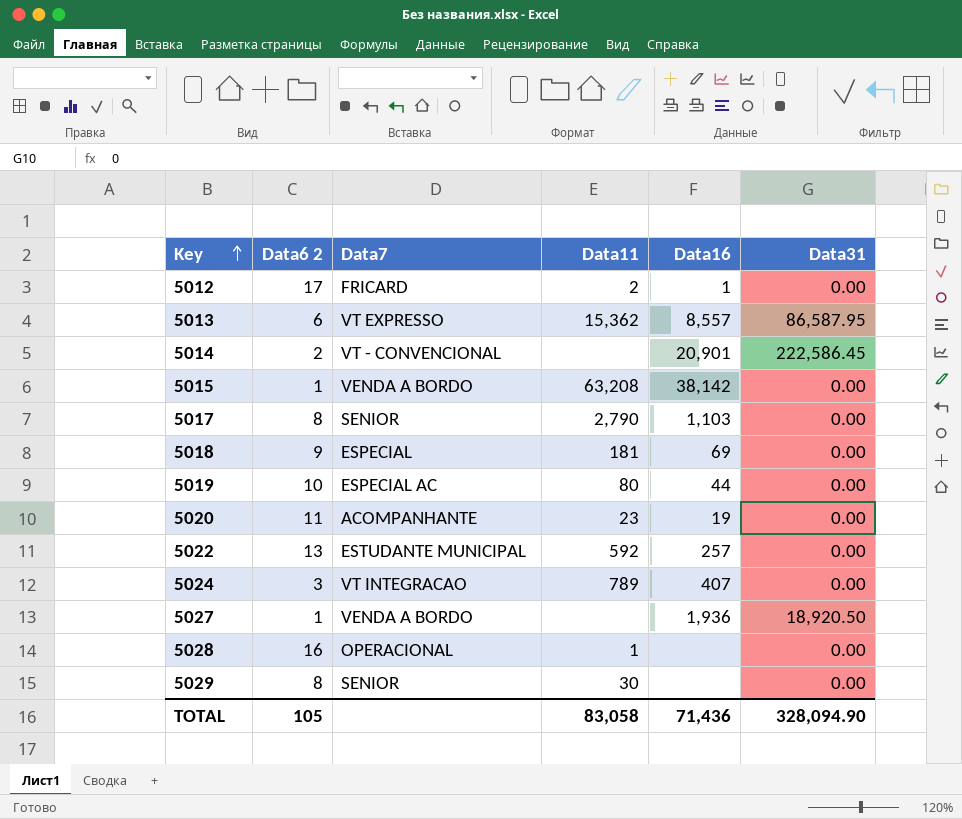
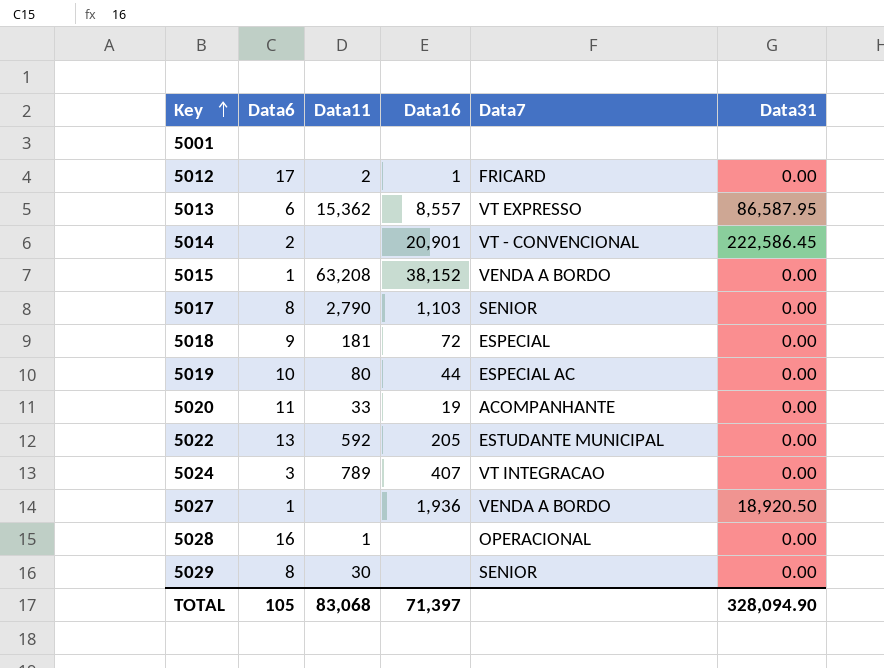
column name: Data6 2 -> Data6
column Data7 | position: 3 -> 5
row 5001: none -> none | none | none | none | none
5015 | Data16: 38,142 -> 38,152
5018 | Data16: 69 -> 72
5020 | Data11: 23 -> 33
5022 | Data16: 257 -> 205
TOTAL | Data11: 83,058 -> 83,068
TOTAL | Data16: 71,436 -> 71,397

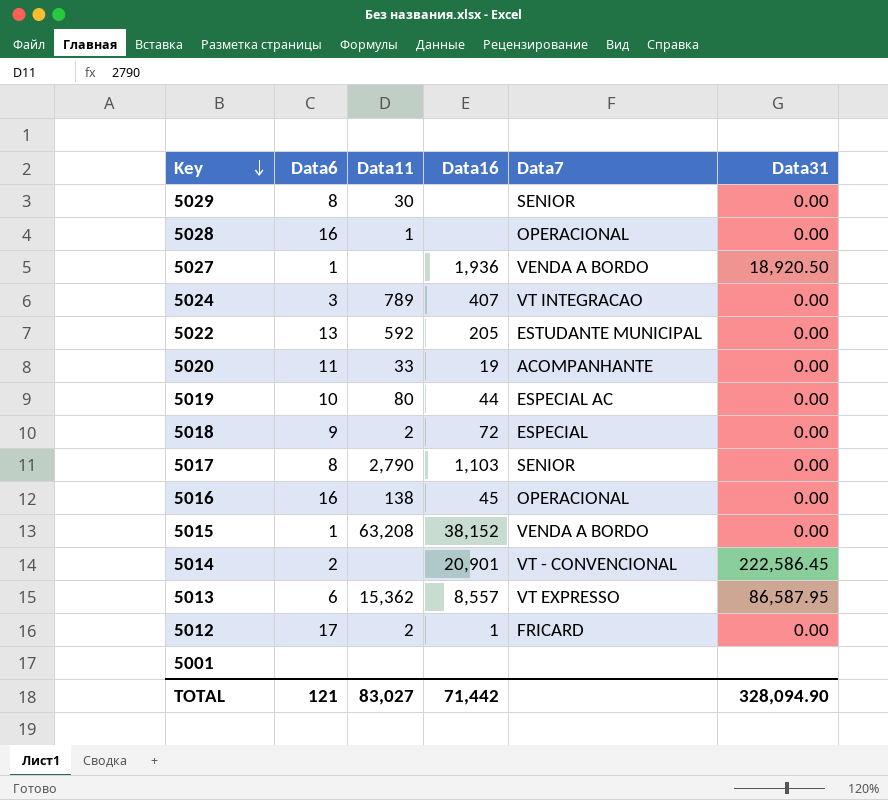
row order: Key ascending -> Key descending
5018 | Data11: 181 -> 2
row 5016: none -> 16 | 138 | 45 | OPERACIONAL | 0.00
TOTAL | Data6: 105 -> 121
TOTAL | Data11: 83,068 -> 83,027
TOTAL | Data16: 71,397 -> 71,442

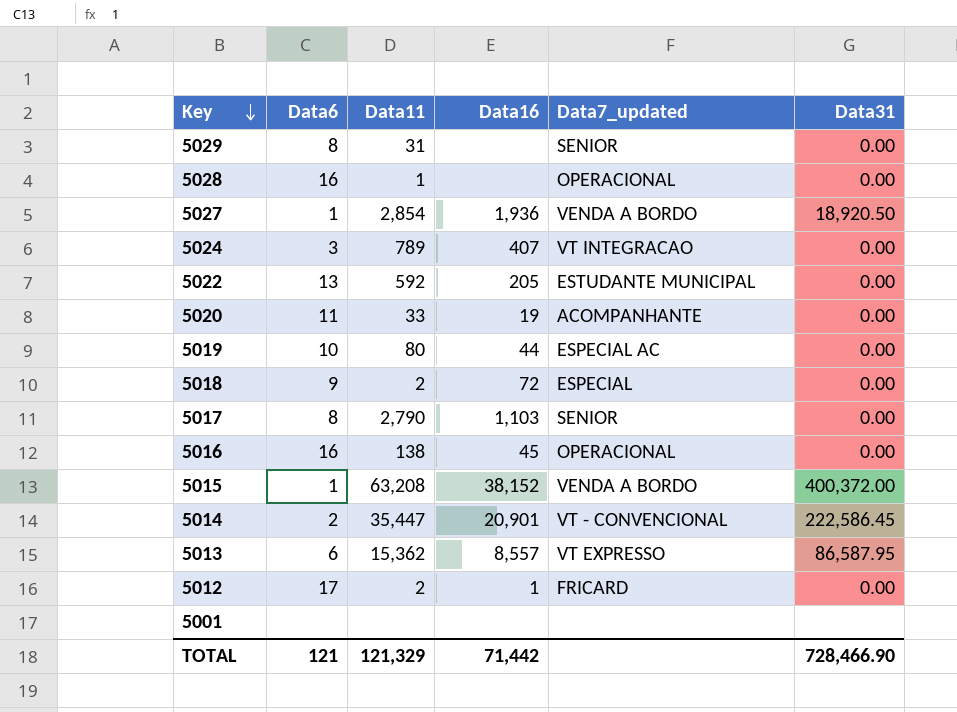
column name: Data7 -> Data7_updated
5029 | Data11: 30 -> 31
5027 | Data11: none -> 2,854
5015 | Data31: 0.00 -> 400,372.00
5014 | Data11: none -> 35,447
TOTAL | Data11: 83,027 -> 121,329
TOTAL | Data31: 328,094.90 -> 728,466.90

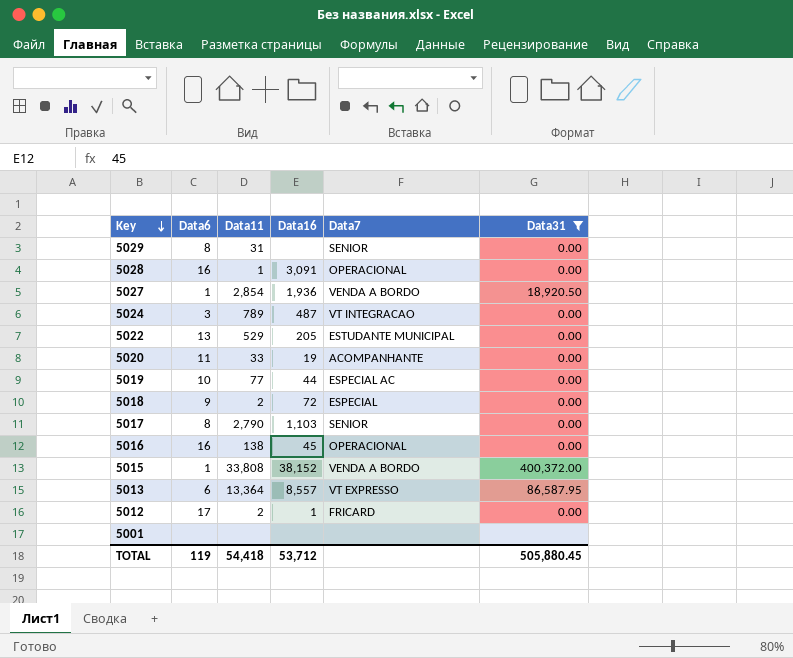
filter: none -> Data31 != 222,586.45
column name: Data7_updated -> Data7
5028 | Data16: none -> 3,091
5024 | Data16: 407 -> 487
5022 | Data11: 592 -> 529
5019 | Data11: 80 -> 77
5015 | Data11: 63,208 -> 33,808
5013 | Data11: 15,362 -> 13,364
TOTAL | Data6: 121 -> 119
TOTAL | Data11: 121,329 -> 54,418
TOTAL | Data16: 71,442 -> 53,712
TOTAL | Data31: 728,466.90 -> 505,880.45

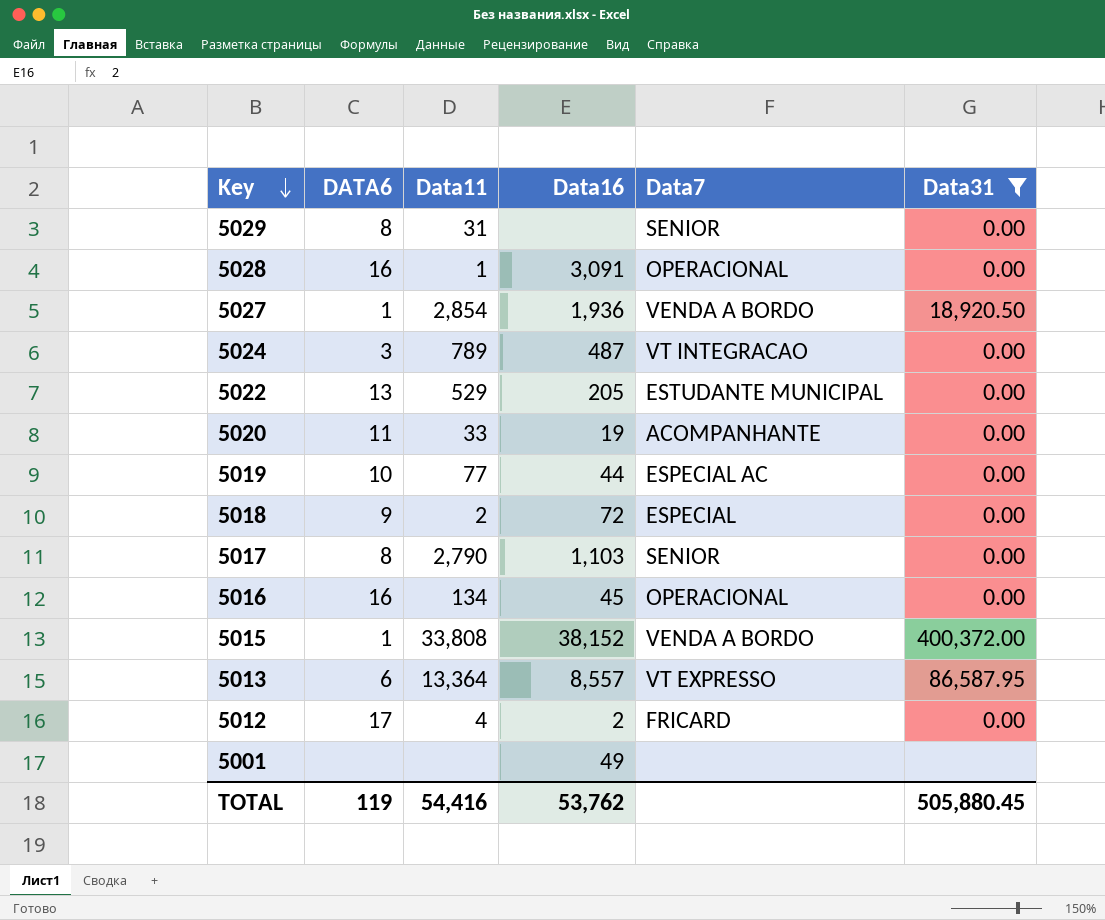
column name: Data6 -> DATA6
5016 | Data11: 138 -> 134
5012 | Data11: 2 -> 4
5012 | Data16: 1 -> 2
5001 | Data16: none -> 49
TOTAL | Data11: 54,418 -> 54,416
TOTAL | Data16: 53,712 -> 53,762

